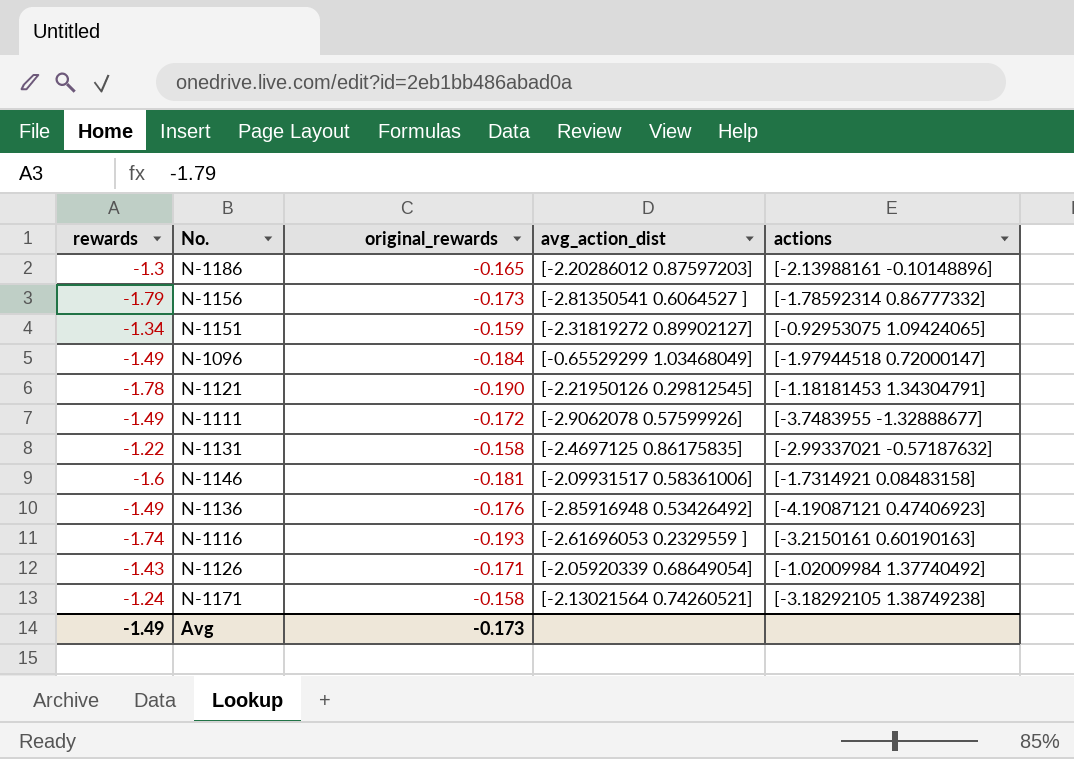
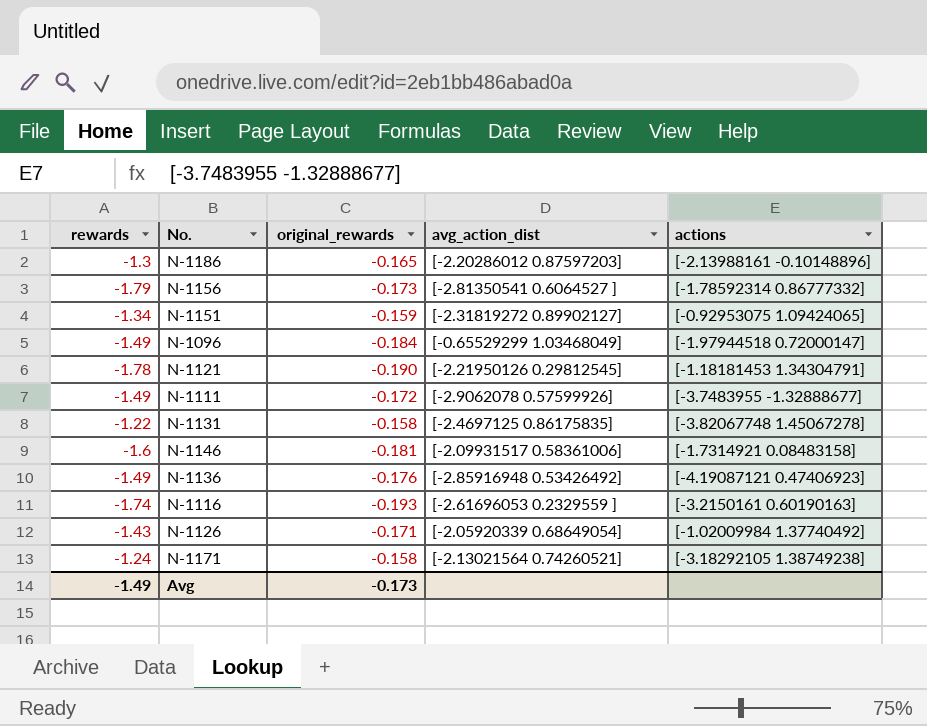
N-1131 | actions: [-2.99337021 -0.57187632] -> [-3.82067748 1.45067278]

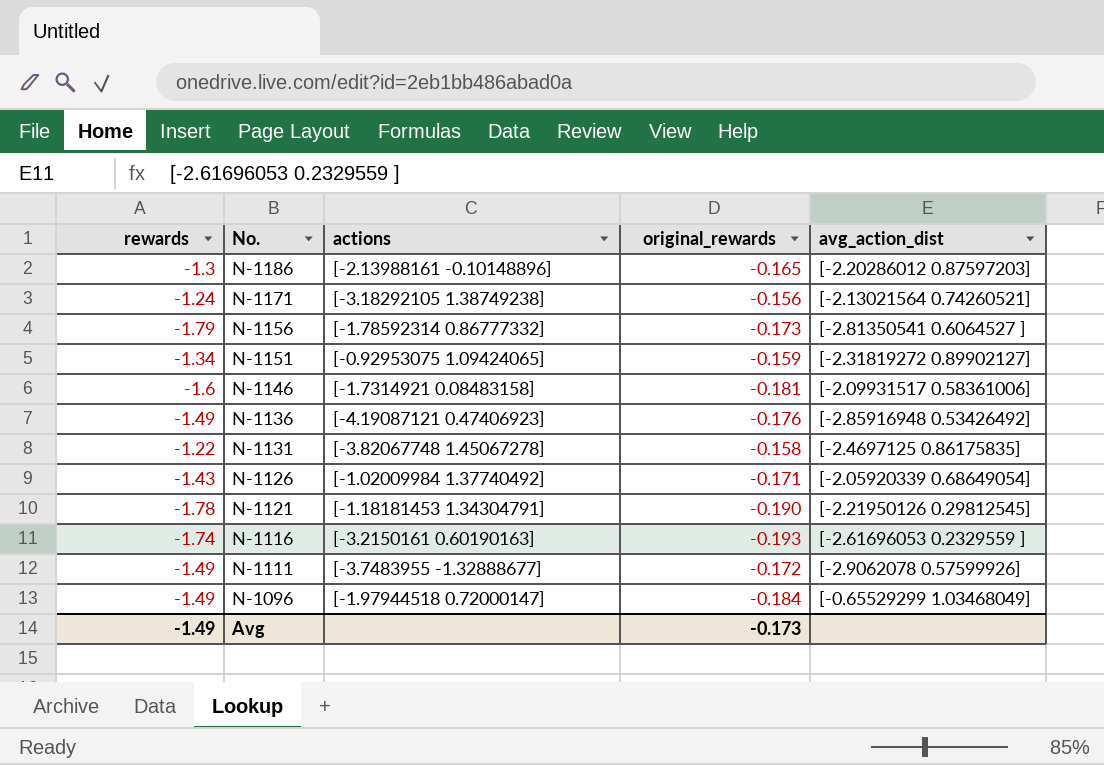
row order: none -> No. descending
column actions | position: 5 -> 3
N-1171 | original_rewards: -0.158 -> -0.156

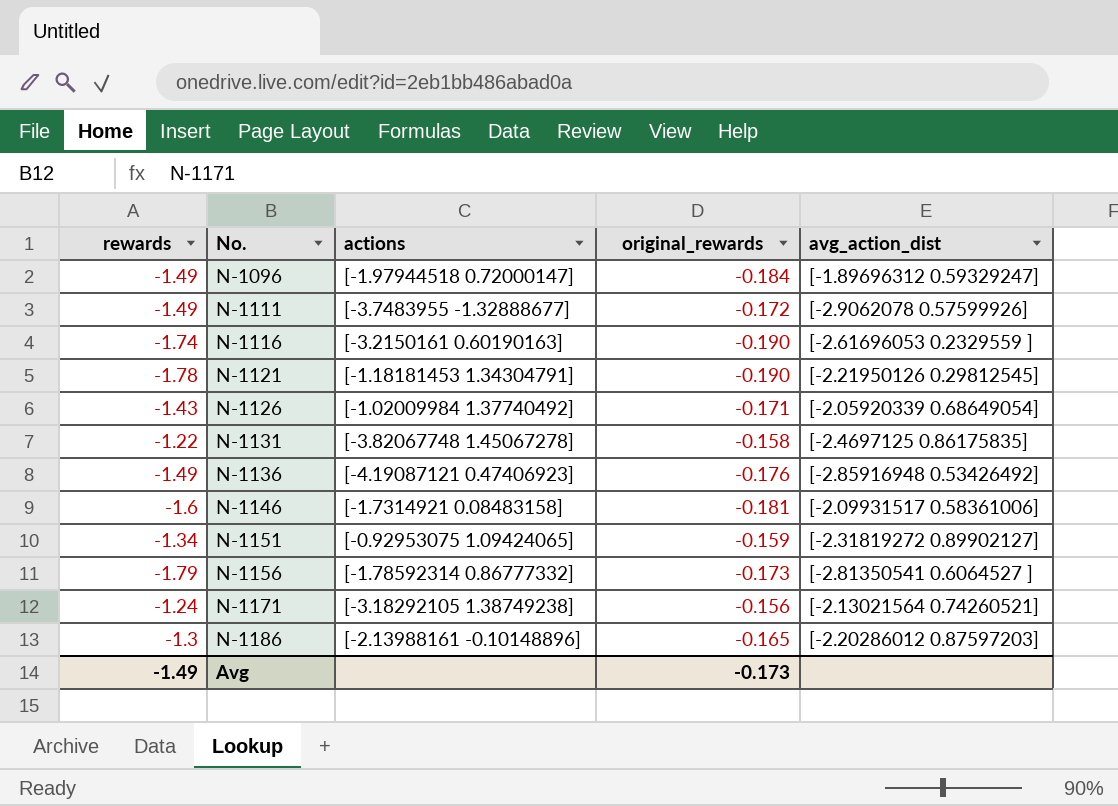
row order: No. descending -> No. ascending
N-1096 | avg_action_dist: [-0.65529299 1.03468049] -> [-1.89696312 0.59329247]
N-1116 | original_rewards: -0.193 -> -0.190

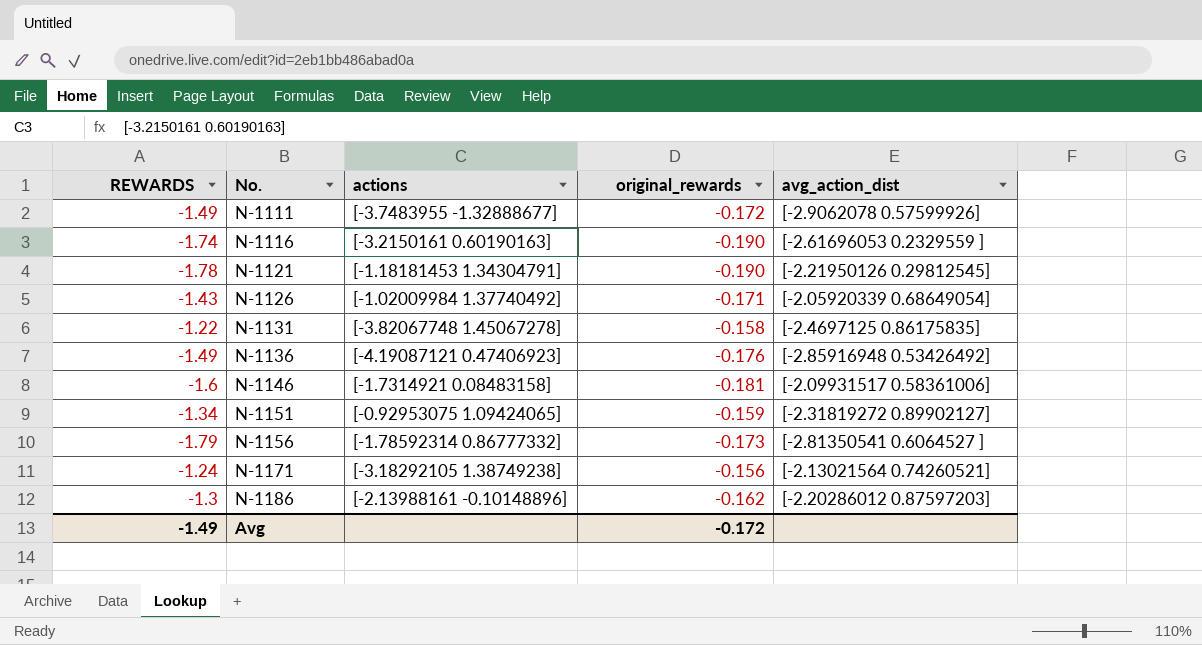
column name: rewards -> REWARDS
row N-1096: -1.49 | [-1.97944518 0.72000147] | -0.184 | [-1.89696312 0.59329247] -> none
N-1186 | original_rewards: -0.165 -> -0.162
Avg | original_rewards: -0.173 -> -0.172

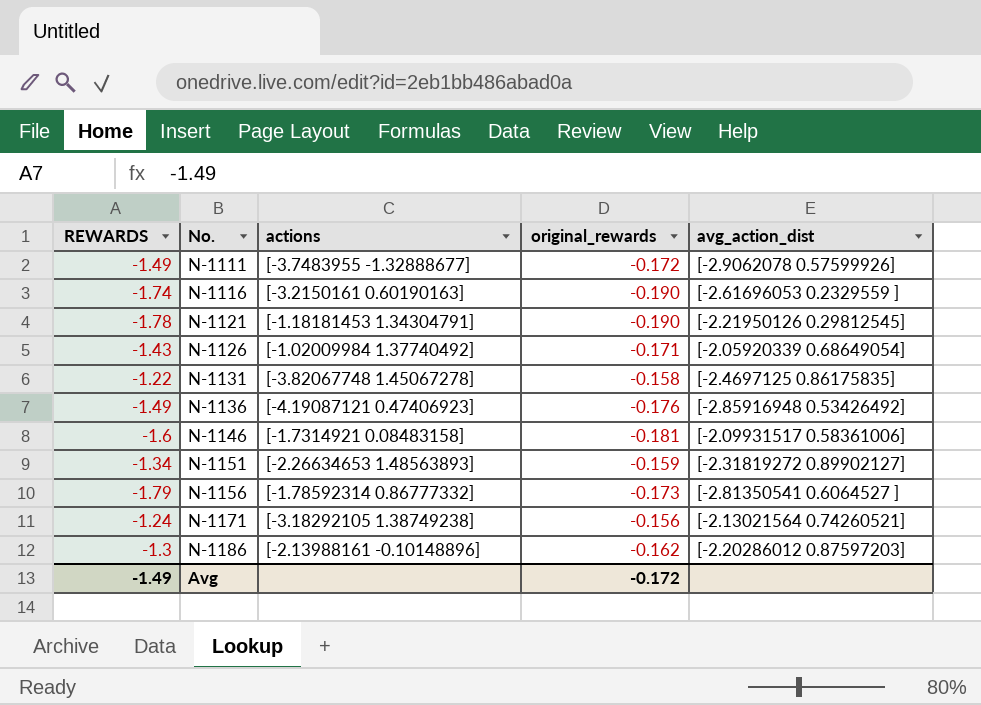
N-1151 | actions: [-0.92953075 1.09424065] -> [-2.26634653 1.48563893]

